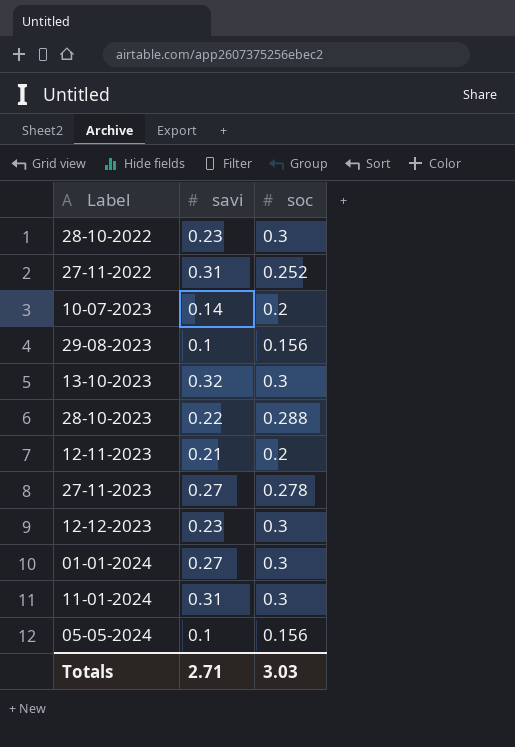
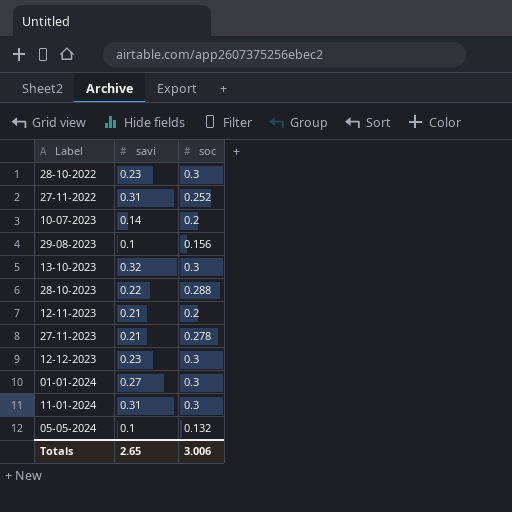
27-11-2023 | savi: 0.27 -> 0.21
05-05-2024 | soc: 0.156 -> 0.132
Totals | savi: 2.71 -> 2.65
Totals | soc: 3.03 -> 3.006

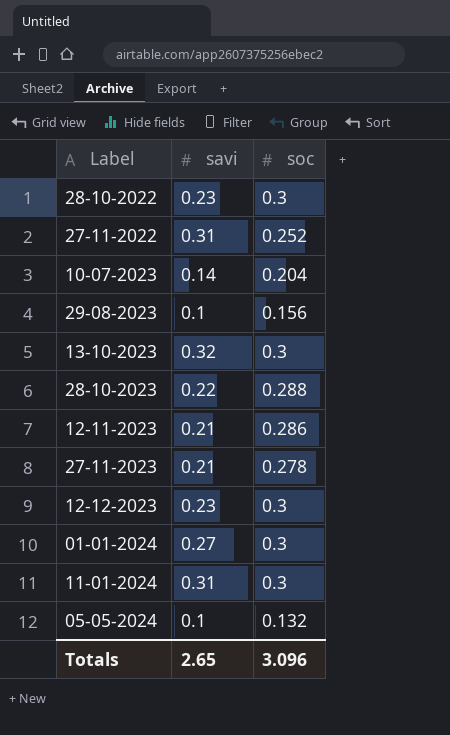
10-07-2023 | soc: 0.2 -> 0.204
12-11-2023 | soc: 0.2 -> 0.286
Totals | soc: 3.006 -> 3.096

